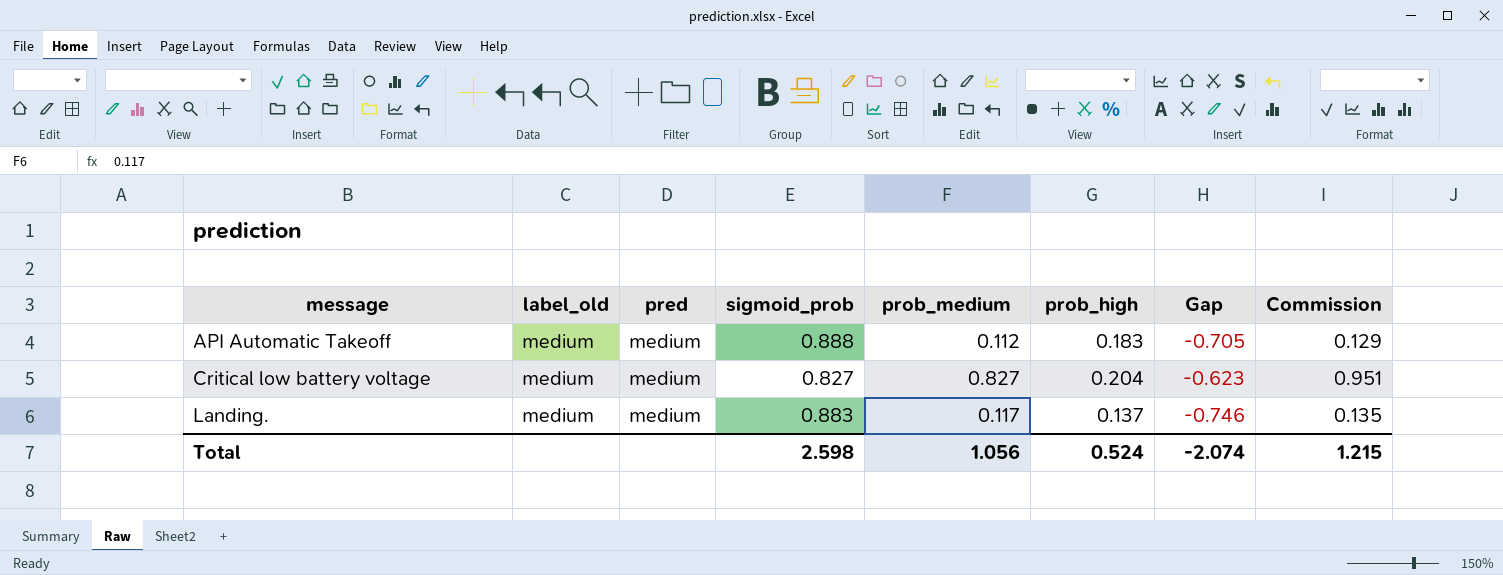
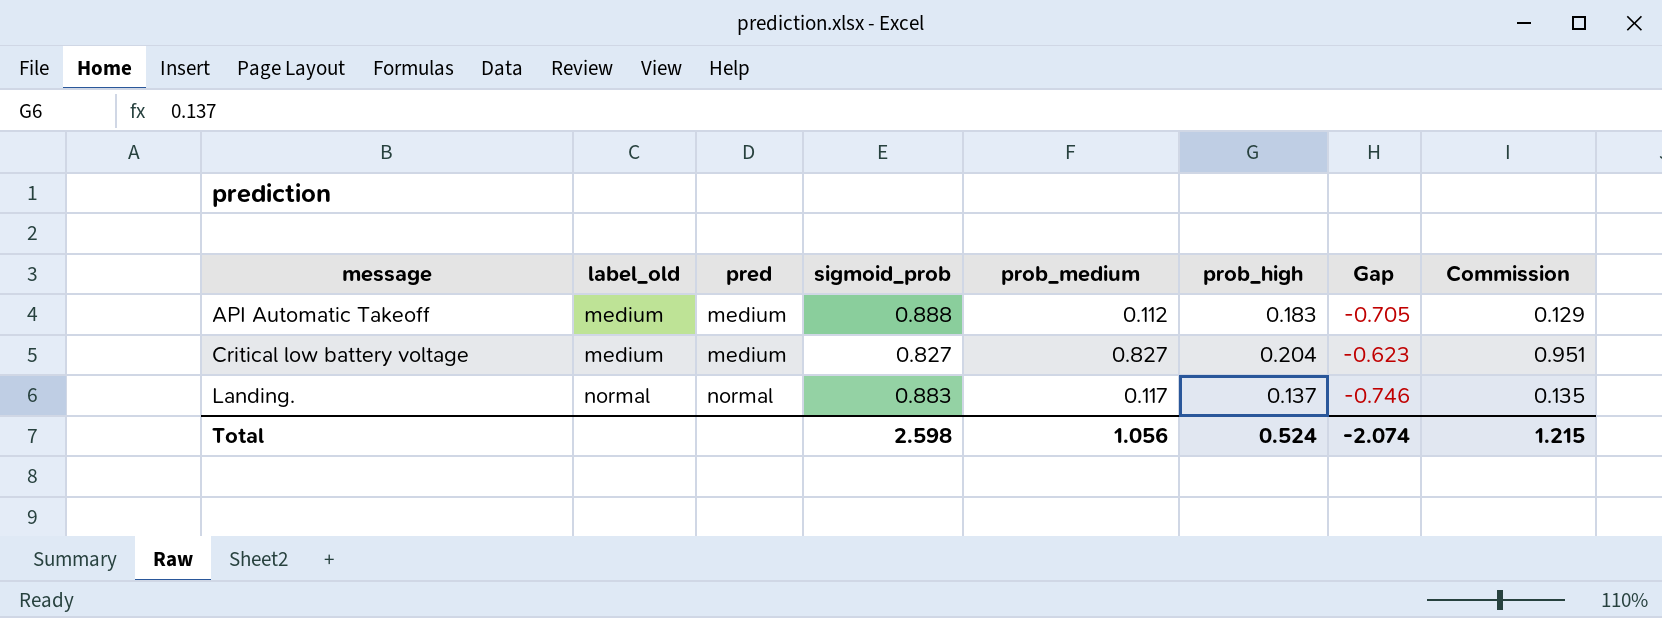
Landing. | label_old: medium -> normal
Landing. | pred: medium -> normal

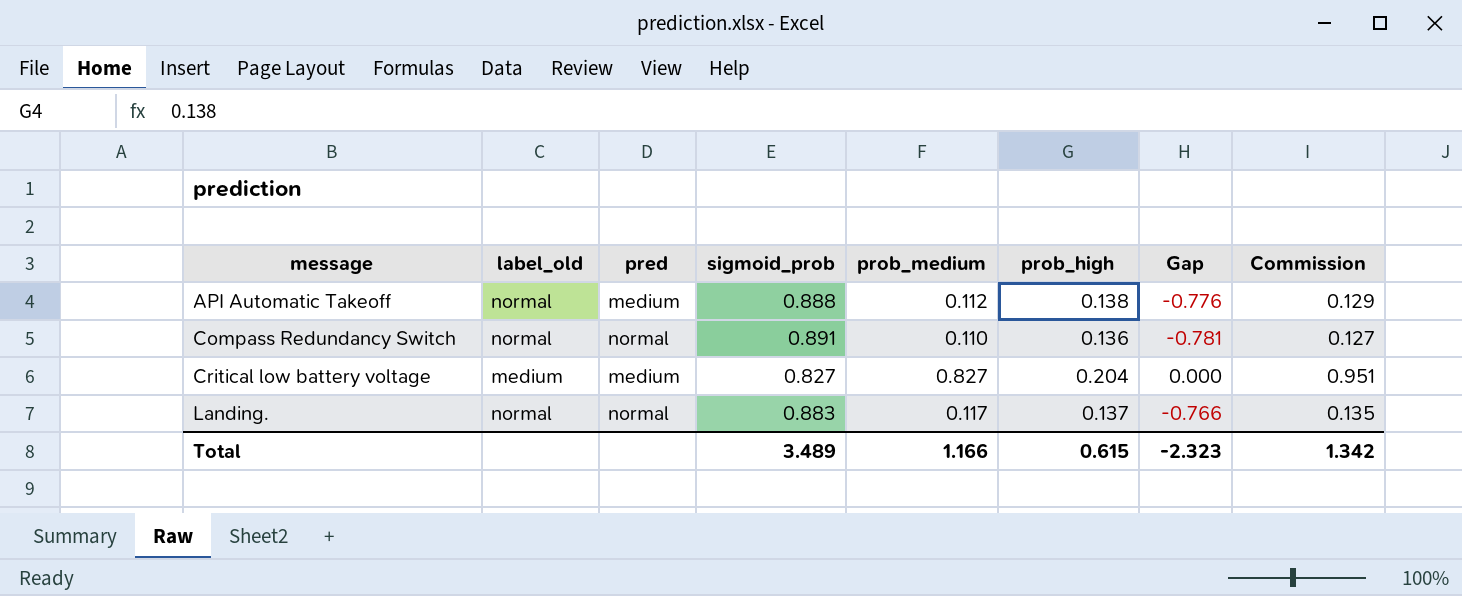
column Gap | formula: [prob_high] - [sigmoid_prob] -> [prob_medium] - [sigmoid_prob]
API Automatic Takeoff | label_old: medium -> normal
API Automatic Takeoff | prob_high: 0.183 -> 0.138
row Compass Redundancy Switch: none -> normal | normal | 0.891 | 0.110 | 0.136 | -0.781 | 0.127
Total | sigmoid_prob: 2.598 -> 3.489
Total | prob_medium: 1.056 -> 1.166
Total | prob_high: 0.524 -> 0.615
Total | Gap: -2.074 -> -2.323
Total | Commission: 1.215 -> 1.342

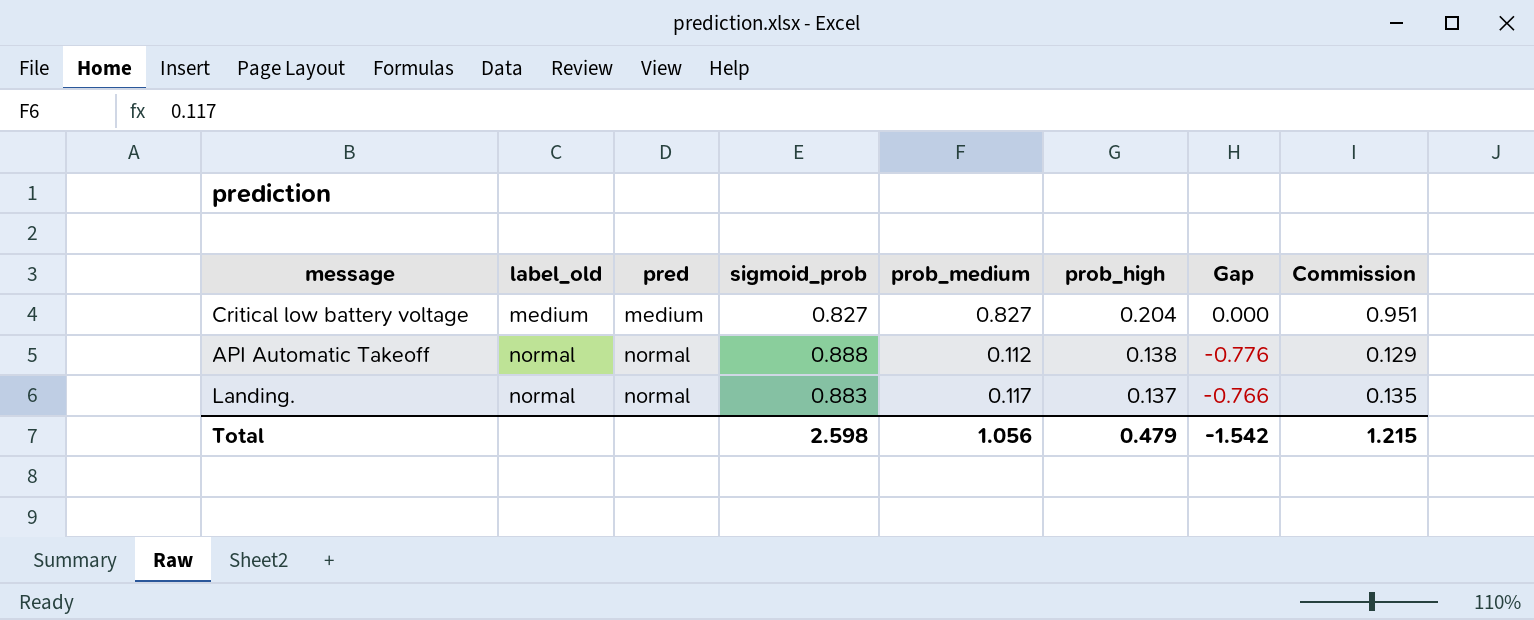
row order: message ascending -> label_old ascending
row Compass Redundancy Switch: normal | normal | 0.891 | 0.110 | 0.136 | -0.781 | 0.127 -> none
API Automatic Takeoff | pred: medium -> normal
Total | sigmoid_prob: 3.489 -> 2.598
Total | prob_medium: 1.166 -> 1.056
Total | prob_high: 0.615 -> 0.479
Total | Gap: -2.323 -> -1.542
Total | Commission: 1.342 -> 1.215

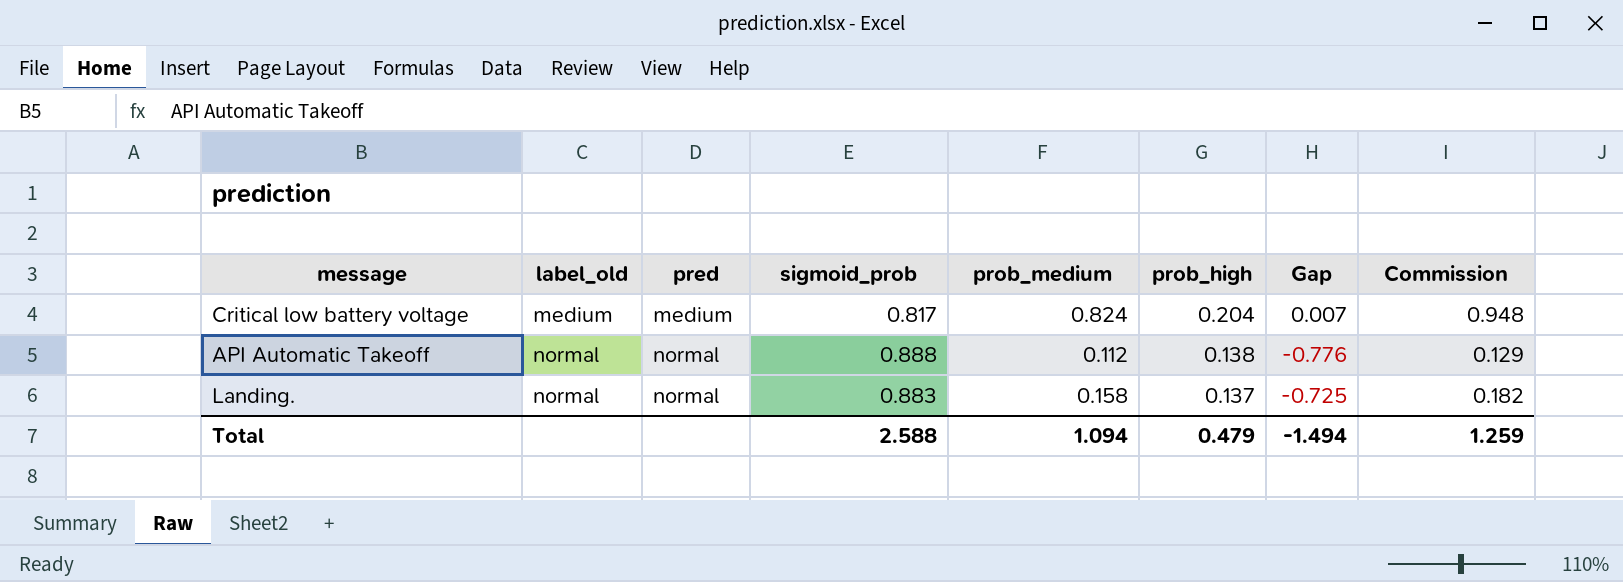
Critical low battery voltage | sigmoid_prob: 0.827 -> 0.817
Critical low battery voltage | prob_medium: 0.827 -> 0.824
Critical low battery voltage | Gap: 0.000 -> 0.007
Critical low battery voltage | Commission: 0.951 -> 0.948
Landing. | prob_medium: 0.117 -> 0.158
Landing. | Gap: -0.766 -> -0.725
Landing. | Commission: 0.135 -> 0.182
Total | sigmoid_prob: 2.598 -> 2.588
Total | prob_medium: 1.056 -> 1.094
Total | Gap: -1.542 -> -1.494
Total | Commission: 1.215 -> 1.259

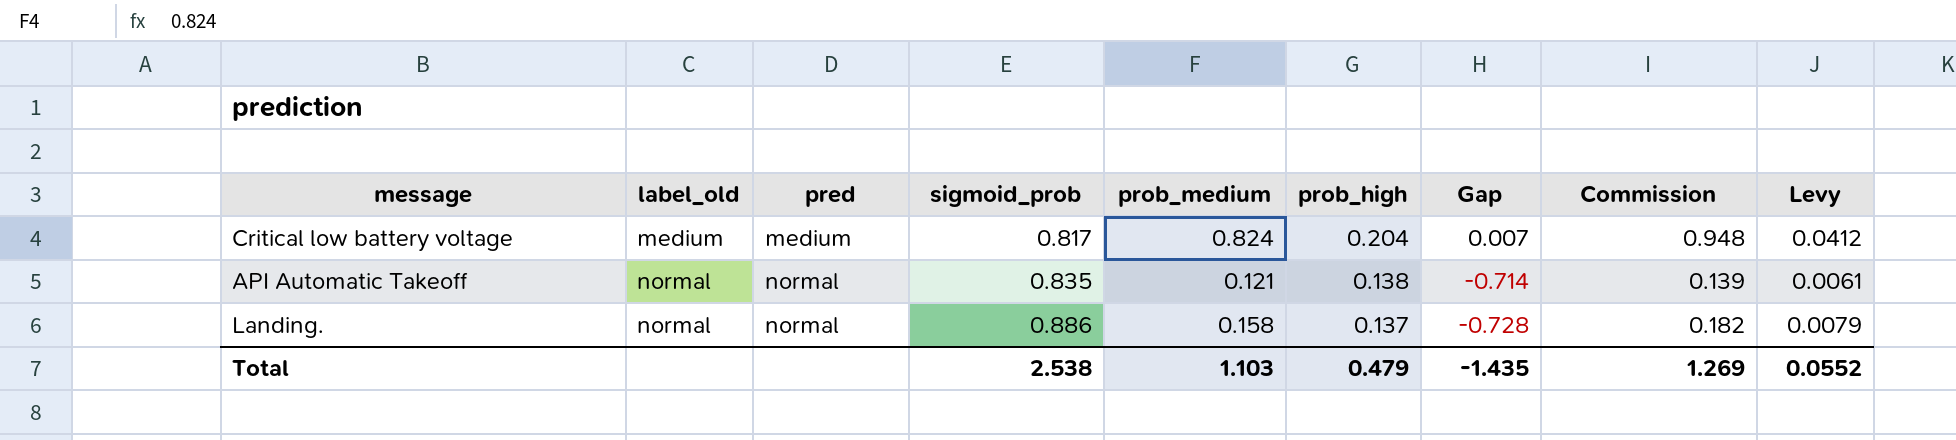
column Levy | formula: none -> [prob_medium] * 0.05
API Automatic Takeoff | sigmoid_prob: 0.888 -> 0.835
API Automatic Takeoff | prob_medium: 0.112 -> 0.121
API Automatic Takeoff | Gap: -0.776 -> -0.714
API Automatic Takeoff | Commission: 0.129 -> 0.139
Landing. | sigmoid_prob: 0.883 -> 0.886
Landing. | Gap: -0.725 -> -0.728
Total | sigmoid_prob: 2.588 -> 2.538
Total | prob_medium: 1.094 -> 1.103
Total | Gap: -1.494 -> -1.435
Total | Commission: 1.259 -> 1.269

